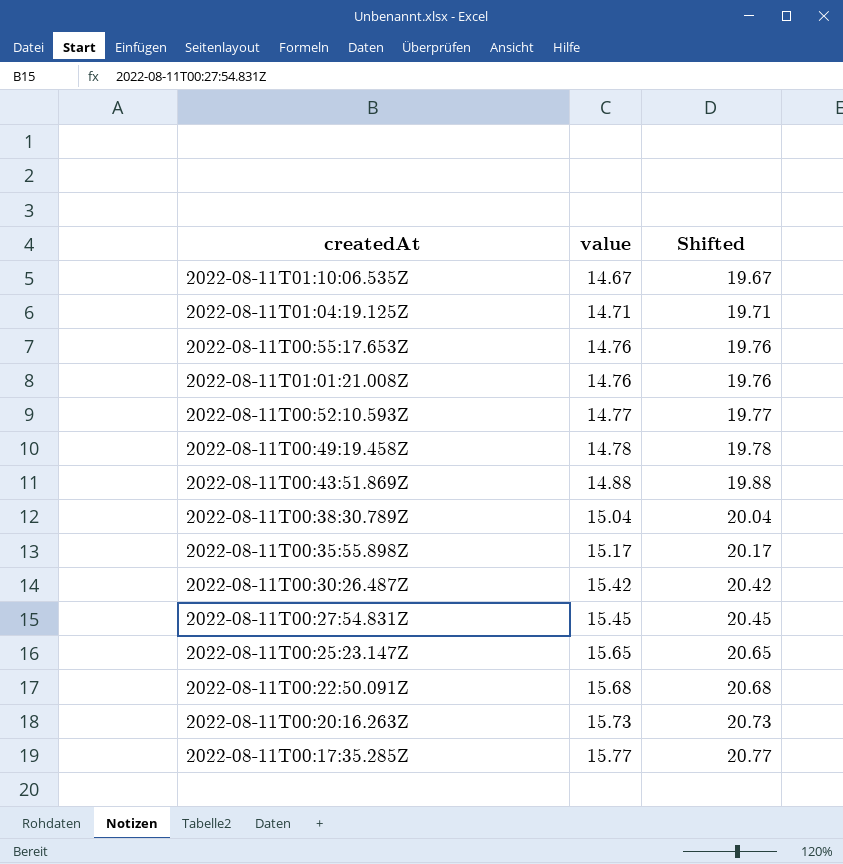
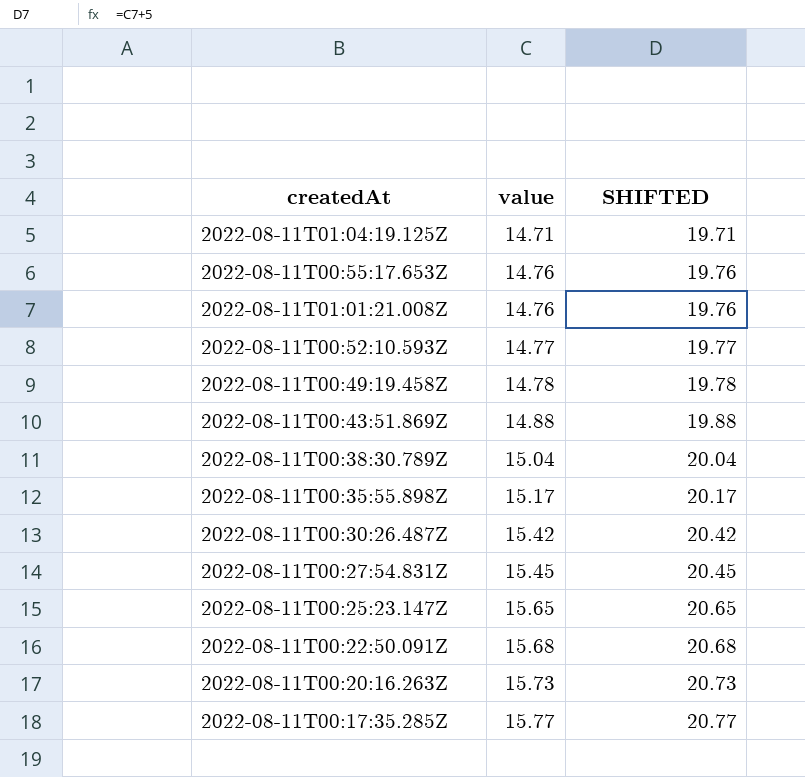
column name: Shifted -> SHIFTED
row 2022-08-11T01:10:06.535Z: 14.67 | 19.67 -> none

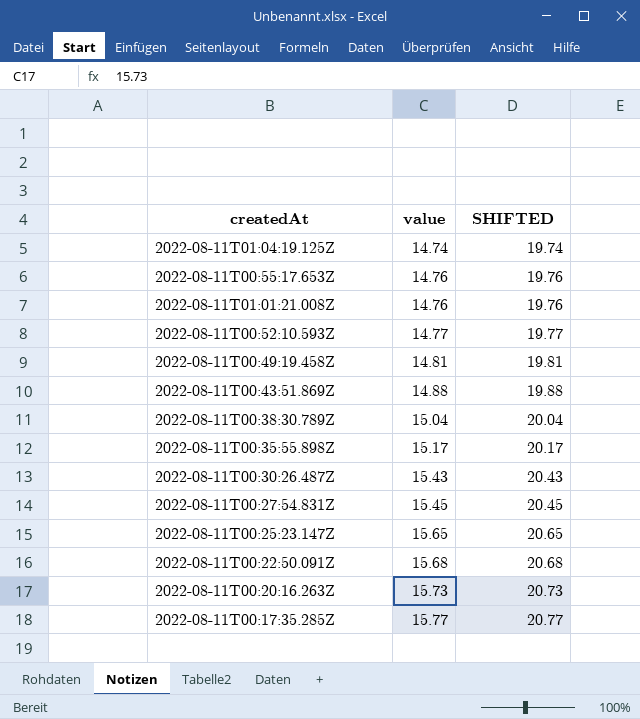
2022-08-11T01:04:19.125Z | value: 14.71 -> 14.74
2022-08-11T01:04:19.125Z | SHIFTED: 19.71 -> 19.74
2022-08-11T00:49:19.458Z | value: 14.78 -> 14.81
2022-08-11T00:49:19.458Z | SHIFTED: 19.78 -> 19.81
2022-08-11T00:30:26.487Z | value: 15.42 -> 15.43
2022-08-11T00:30:26.487Z | SHIFTED: 20.42 -> 20.43

